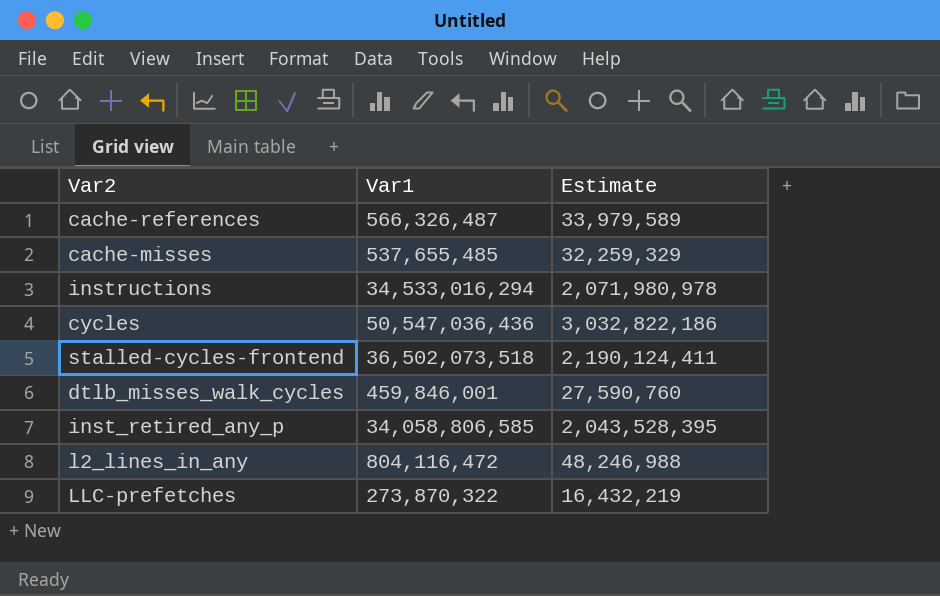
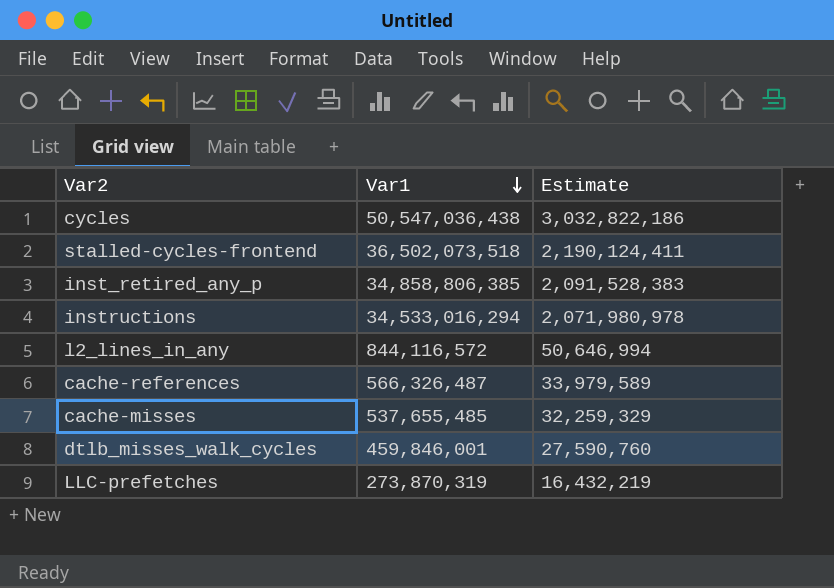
row order: none -> Var1 descending
cycles | Var1: 50,547,036,436 -> 50,547,036,438
inst_retired_any_p | Var1: 34,058,806,585 -> 34,858,806,385
inst_retired_any_p | Estimate: 2,043,528,395 -> 2,091,528,383
l2_lines_in_any | Var1: 804,116,472 -> 844,116,572
l2_lines_in_any | Estimate: 48,246,988 -> 50,646,994
LLC-prefetches | Var1: 273,870,322 -> 273,870,319

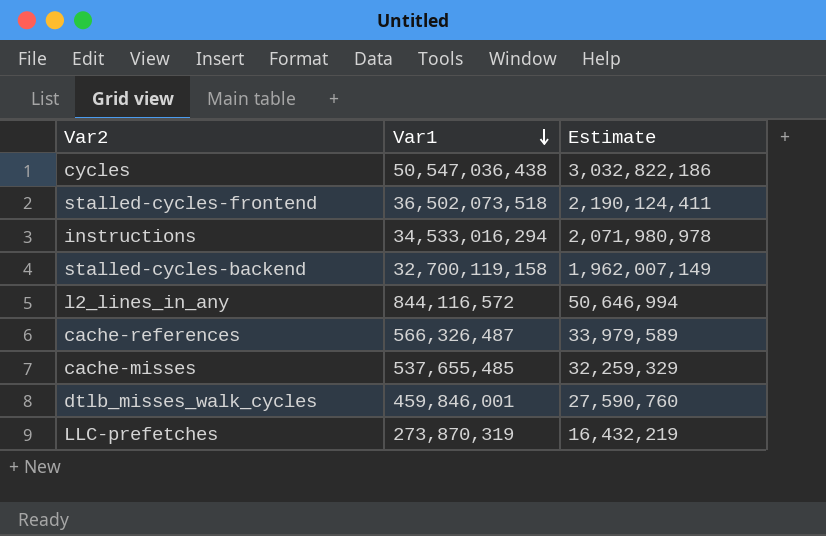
row inst_retired_any_p: 34,858,806,385 | 2,091,528,383 -> none
row stalled-cycles-backend: none -> 32,700,119,158 | 1,962,007,149

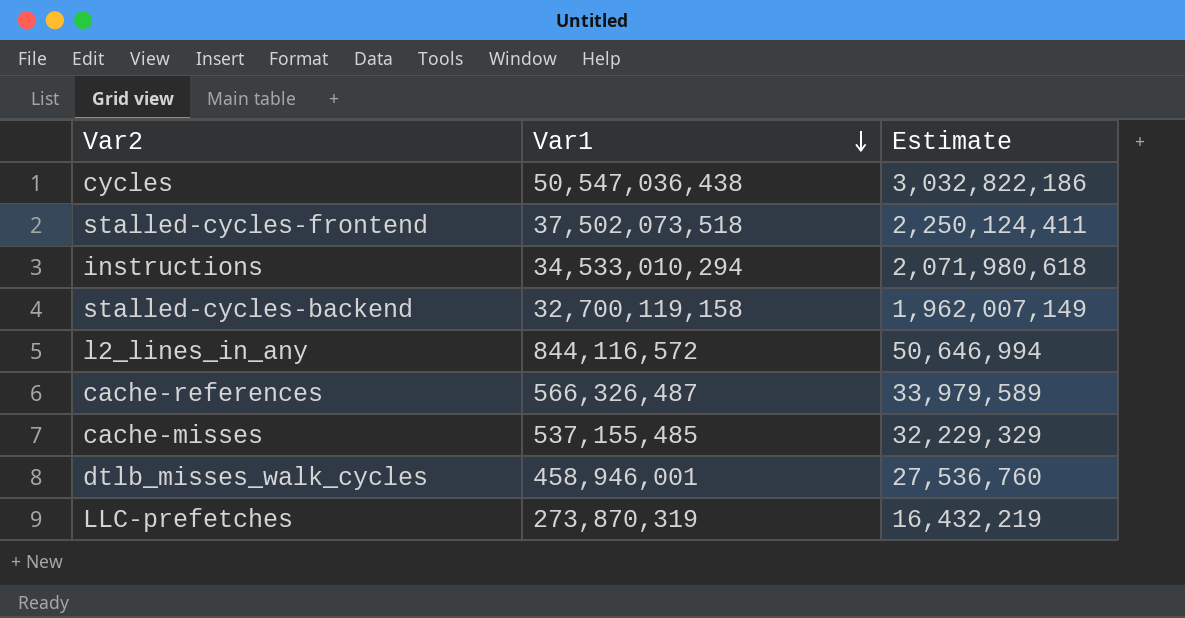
stalled-cycles-frontend | Var1: 36,502,073,518 -> 37,502,073,518
stalled-cycles-frontend | Estimate: 2,190,124,411 -> 2,250,124,411
instructions | Var1: 34,533,016,294 -> 34,533,010,294
instructions | Estimate: 2,071,980,978 -> 2,071,980,618
cache-misses | Var1: 537,655,485 -> 537,155,485
cache-misses | Estimate: 32,259,329 -> 32,229,329
dtlb_misses_walk_cycles | Var1: 459,846,001 -> 458,946,001
dtlb_misses_walk_cycles | Estimate: 27,590,760 -> 27,536,760

